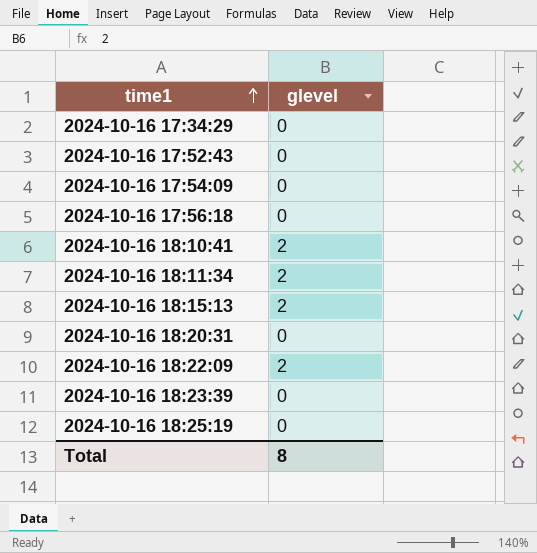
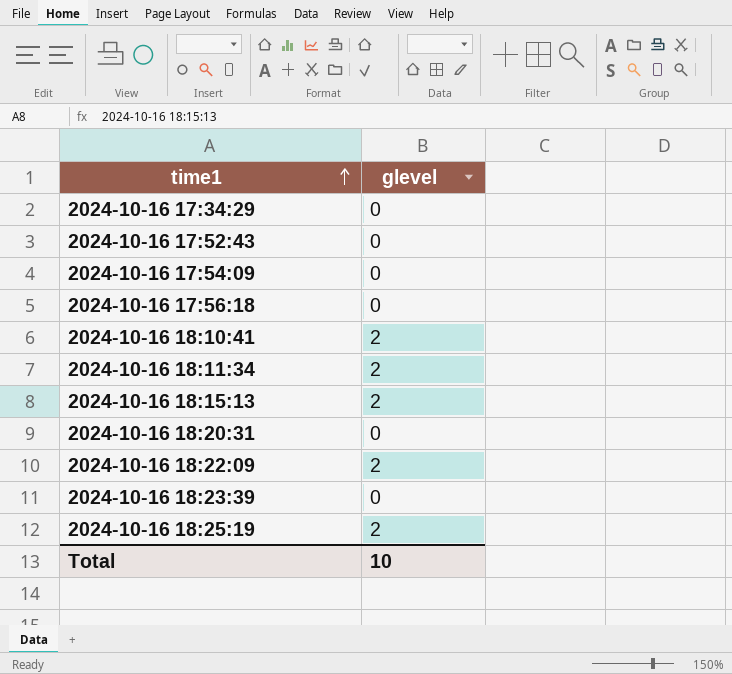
2024-10-16 18:25:19 | glevel: 0 -> 2
Total | glevel: 8 -> 10

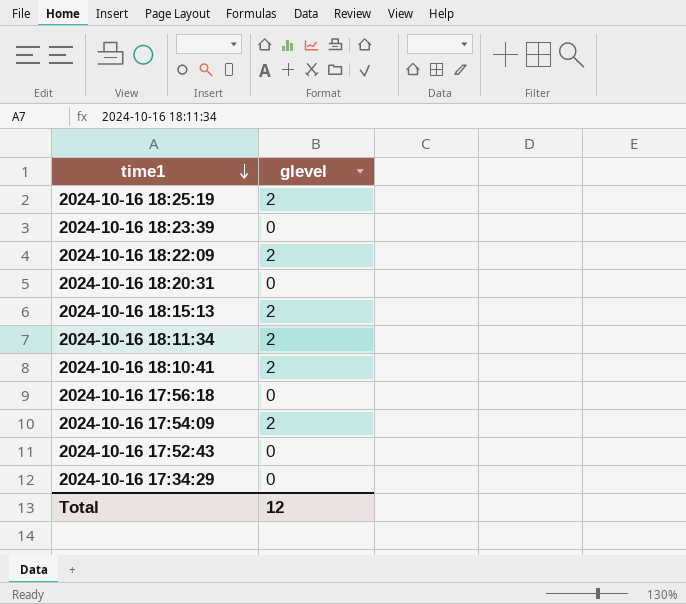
row order: time1 ascending -> time1 descending
2024-10-16 17:54:09 | glevel: 0 -> 2
Total | glevel: 10 -> 12

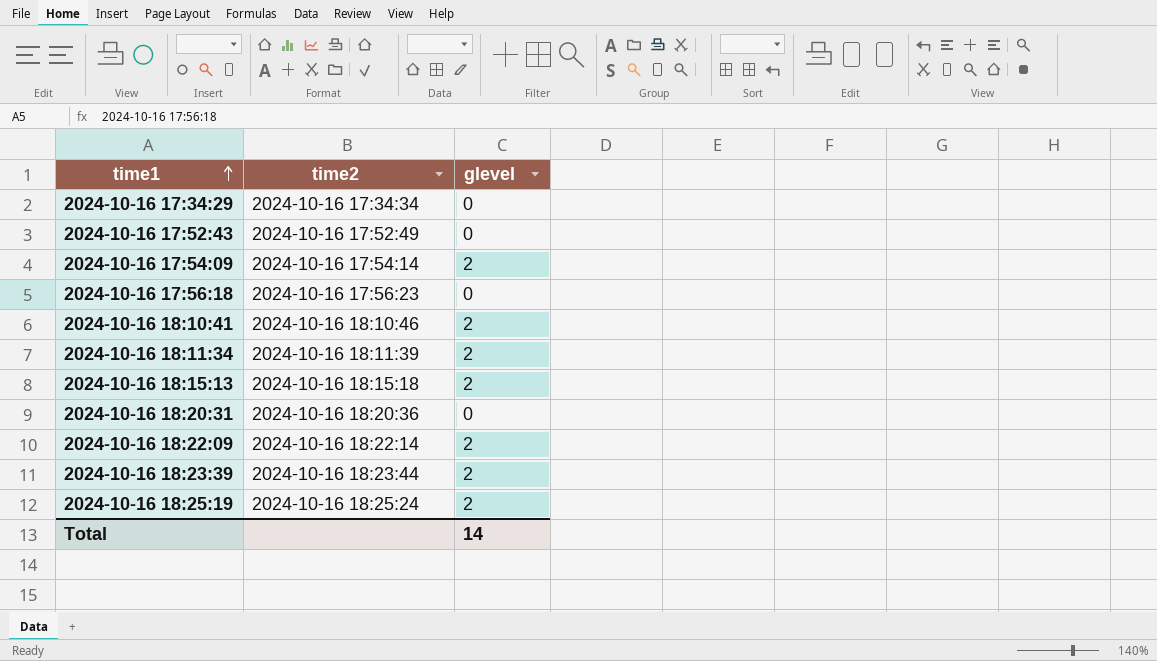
row order: time1 descending -> time1 ascending
column time2 | position: none -> 2
2024-10-16 18:23:39 | glevel: 0 -> 2
Total | glevel: 12 -> 14

